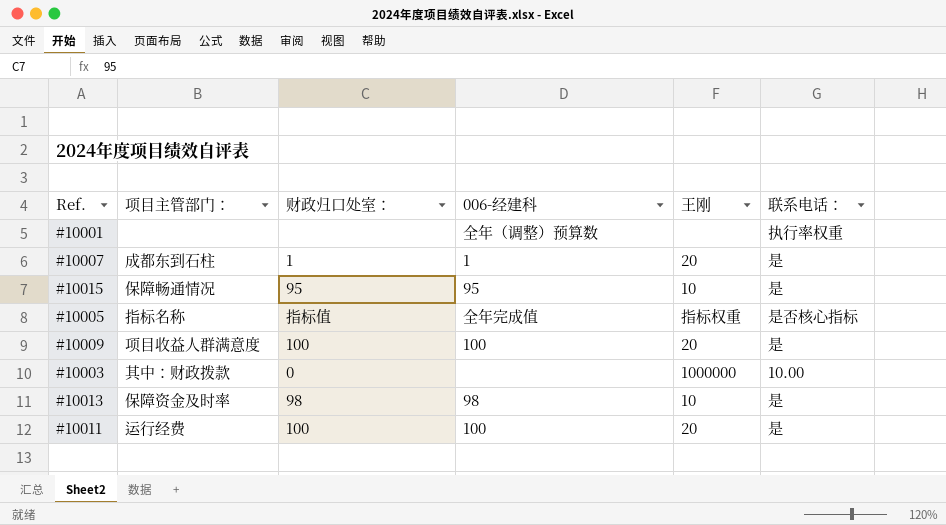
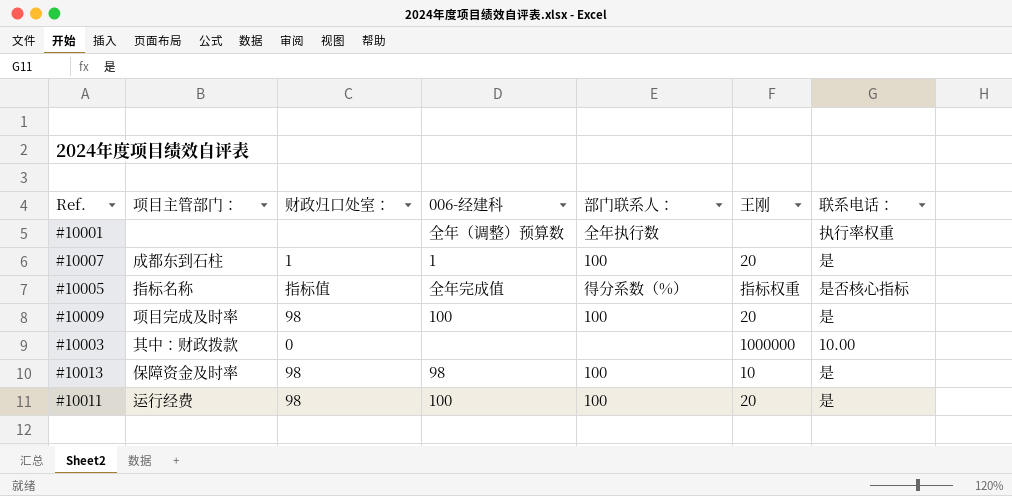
column 部门联系人： | position: none -> 5
row #10015: 保障畅通情况 | 95 | 95 | 10 | 是 -> none
#10009 | 项目主管部门：: 项目收益人群满意度 -> 项目完成及时率
#10009 | 财政归口处室：: 100 -> 98
#10011 | 财政归口处室：: 100 -> 98

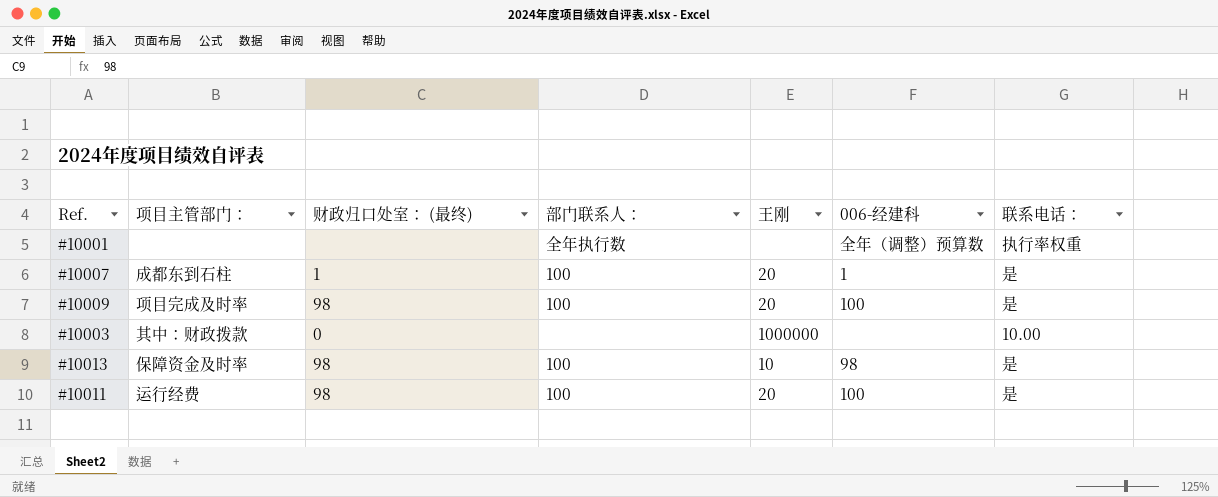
column name: 财政归口处室： -> 财政归口处室： (最终)
column 006-经建科 | position: 4 -> 6
row #10005: 指标名称 | 指标值 | 全年完成值 | 得分系数（%） | 指标权重 | 是否核心指标 -> none

